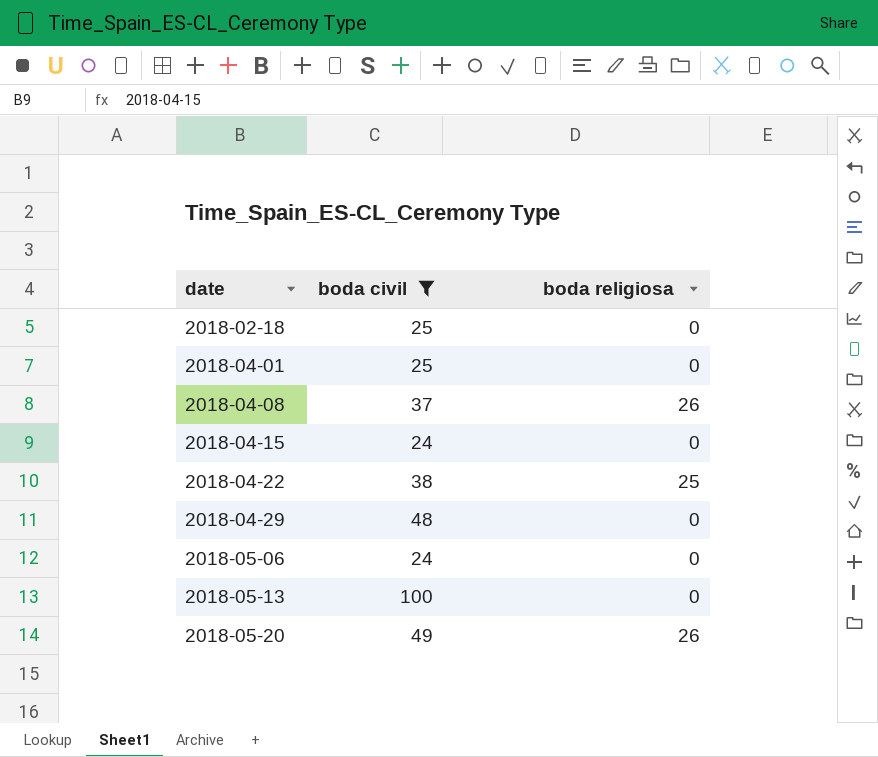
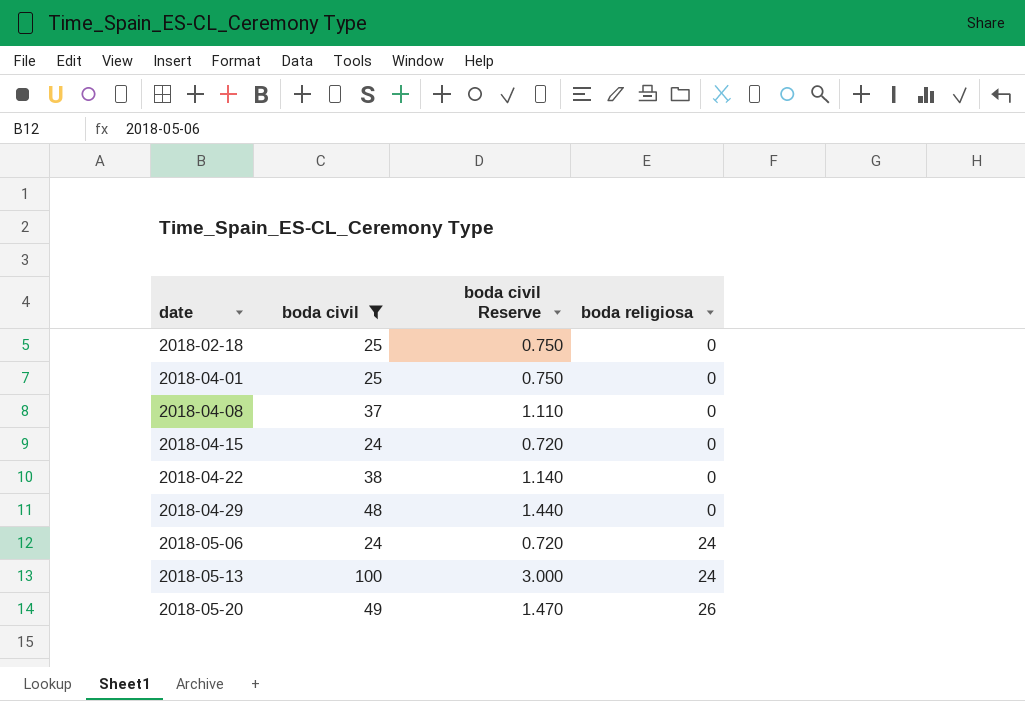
column boda civil Reserve | formula: none -> [boda civil] * 0.03
2018-04-08 | boda religiosa: 26 -> 0
2018-04-22 | boda religiosa: 25 -> 0
2018-05-06 | boda religiosa: 0 -> 24
2018-05-13 | boda religiosa: 0 -> 24

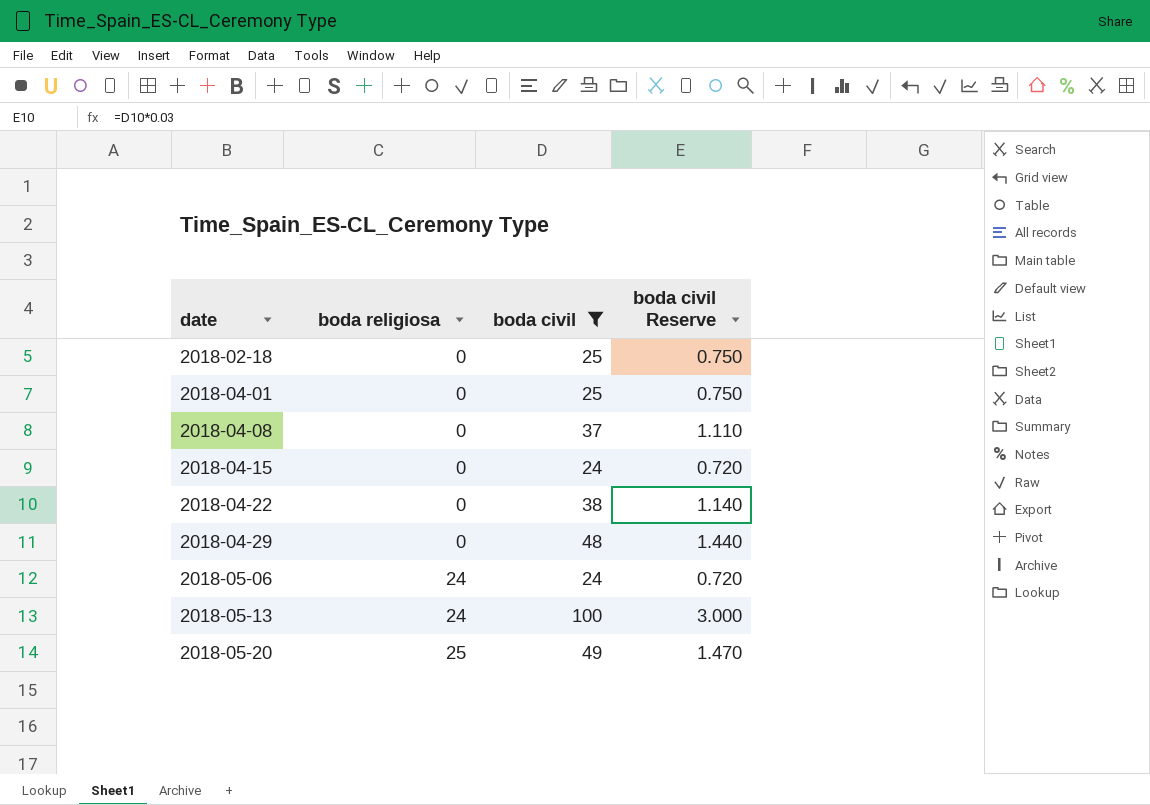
column boda religiosa | position: 4 -> 2
2018-05-20 | boda religiosa: 26 -> 25

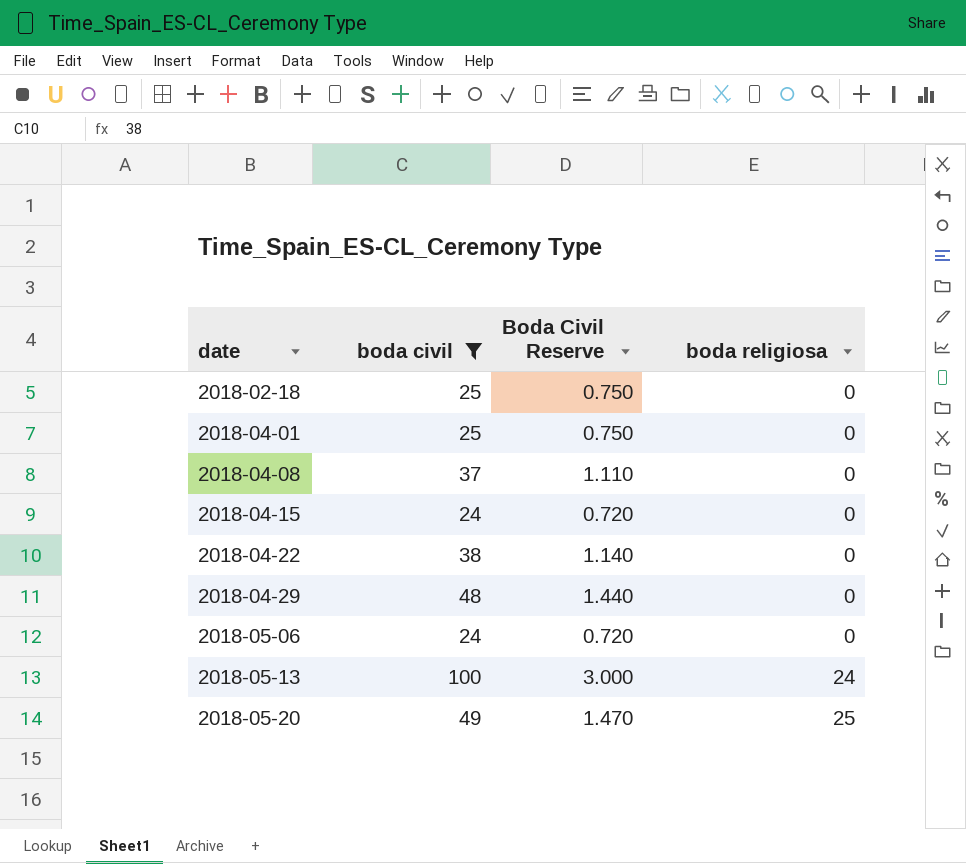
column name: boda civil Reserve -> Boda Civil Reserve
column boda religiosa | position: 2 -> 4
2018-05-06 | boda religiosa: 24 -> 0

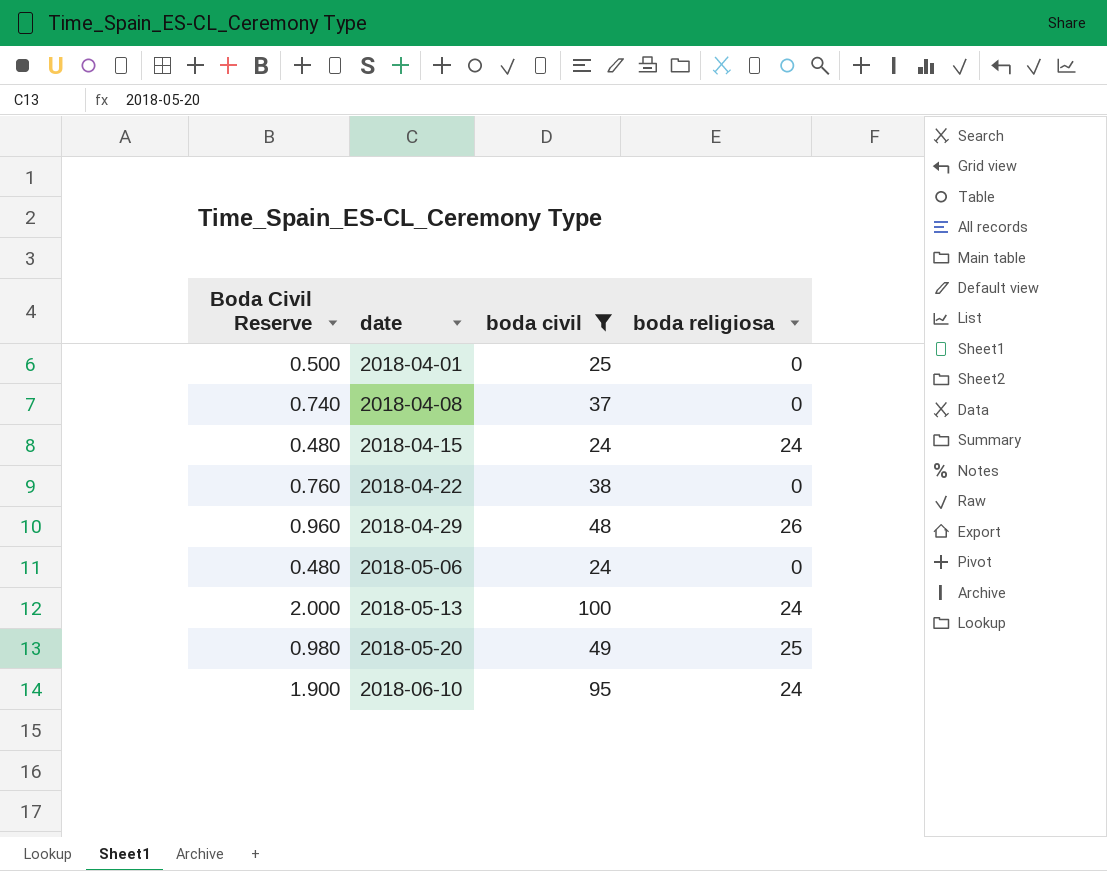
column Boda Civil Reserve | formula: [boda civil] * 0.03 -> [boda civil] * 0.02
column Boda Civil Reserve | position: 3 -> 1
row 2018-02-18: 25 | 0.750 | 0 -> none
2018-04-15 | boda religiosa: 0 -> 24
2018-04-29 | boda religiosa: 0 -> 26
row 2018-06-10: none -> 1.900 | 95 | 24

